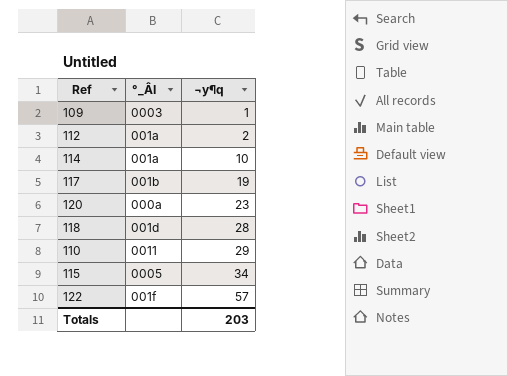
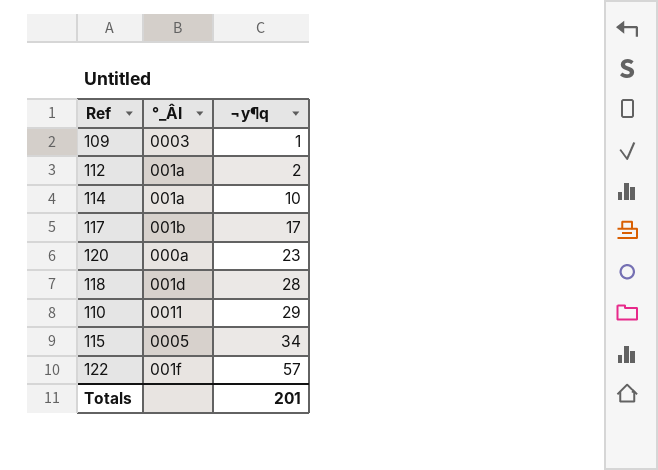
117 | ¬y¶q: 19 -> 17
Totals | ¬y¶q: 203 -> 201

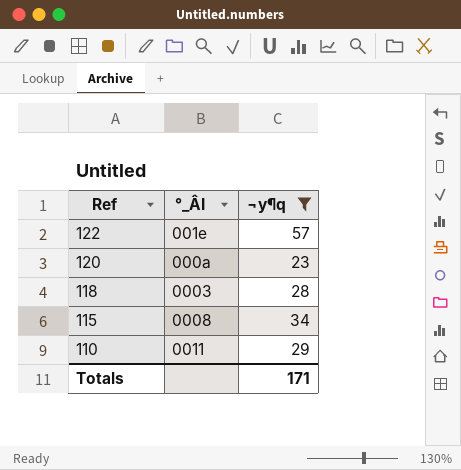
filter: none -> ¬y¶q >= 23
row order: ¬y¶q ascending -> Ref descending
122 | °_ÂI: 001f -> 001e
118 | °_ÂI: 001d -> 0003
115 | °_ÂI: 0005 -> 0008
Totals | ¬y¶q: 201 -> 171

